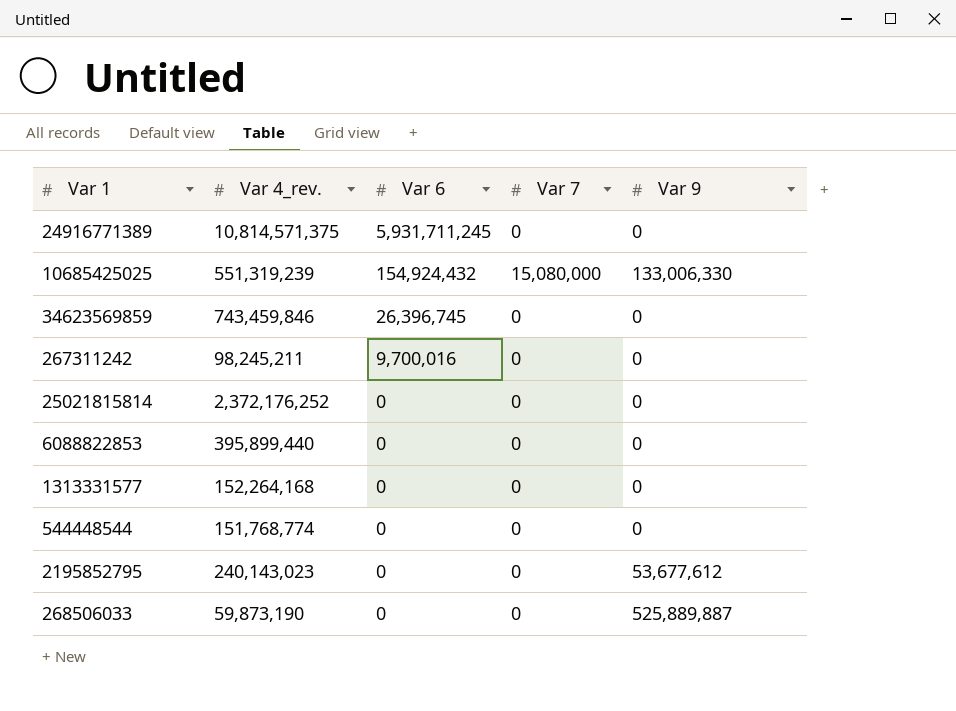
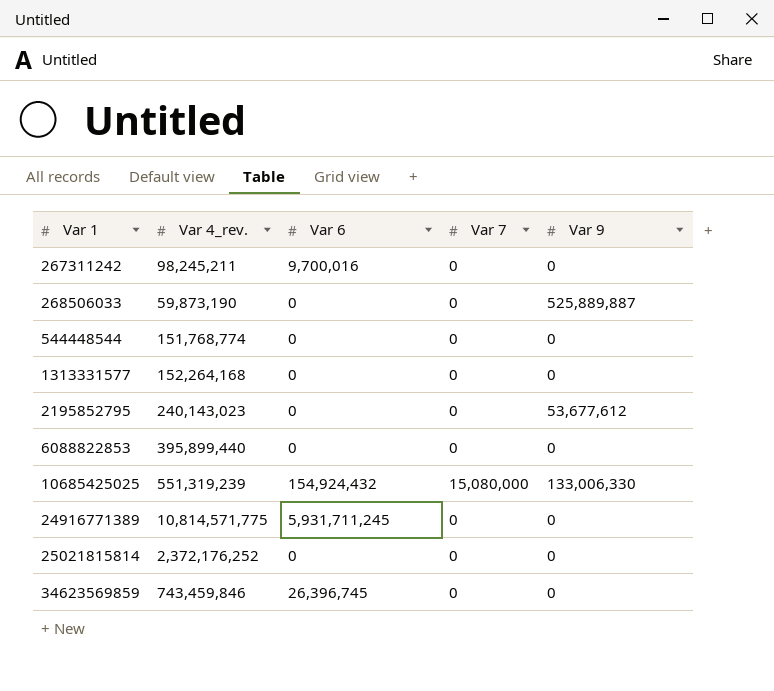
row order: Var 6 descending -> Var 1 ascending
24916771389 | Var 4_rev.: 10,814,571,375 -> 10,814,571,775

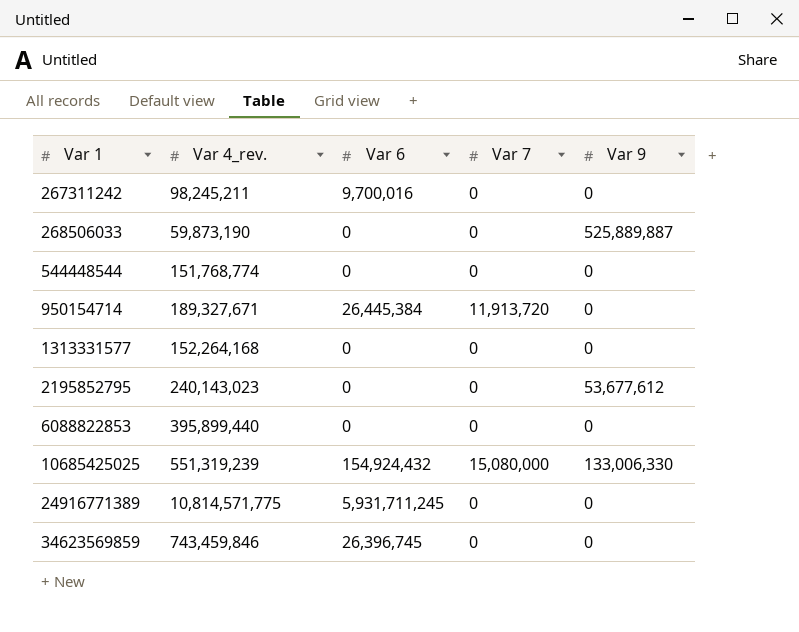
row 25021815814: 2,372,176,252 | 0 | 0 | 0 -> none
row 950154714: none -> 189,327,671 | 26,445,384 | 11,913,720 | 0

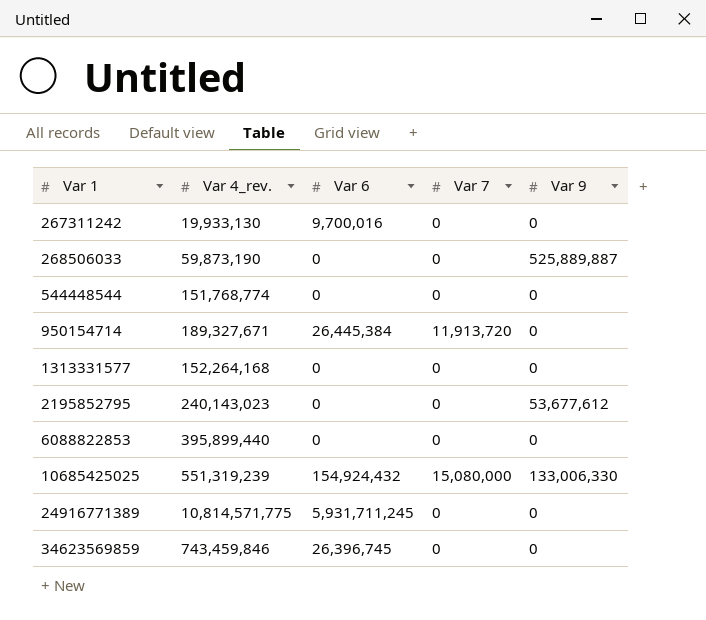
267311242 | Var 4_rev.: 98,245,211 -> 19,933,130

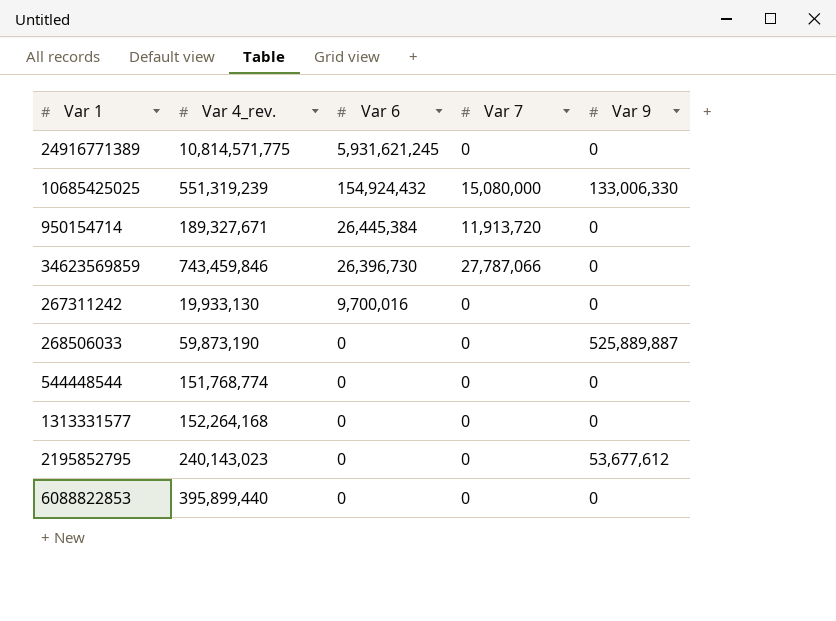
row order: Var 1 ascending -> Var 6 descending
24916771389 | Var 6: 5,931,711,245 -> 5,931,621,245
34623569859 | Var 6: 26,396,745 -> 26,396,730
34623569859 | Var 7: 0 -> 27,787,066

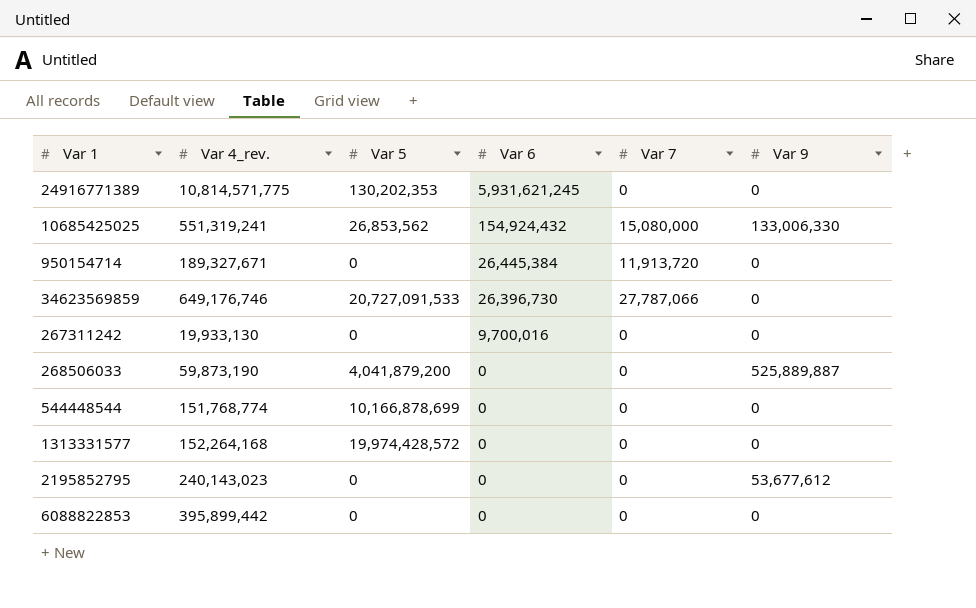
column Var 5 | position: none -> 3
10685425025 | Var 4_rev.: 551,319,239 -> 551,319,241
34623569859 | Var 4_rev.: 743,459,846 -> 649,176,746
6088822853 | Var 4_rev.: 395,899,440 -> 395,899,442

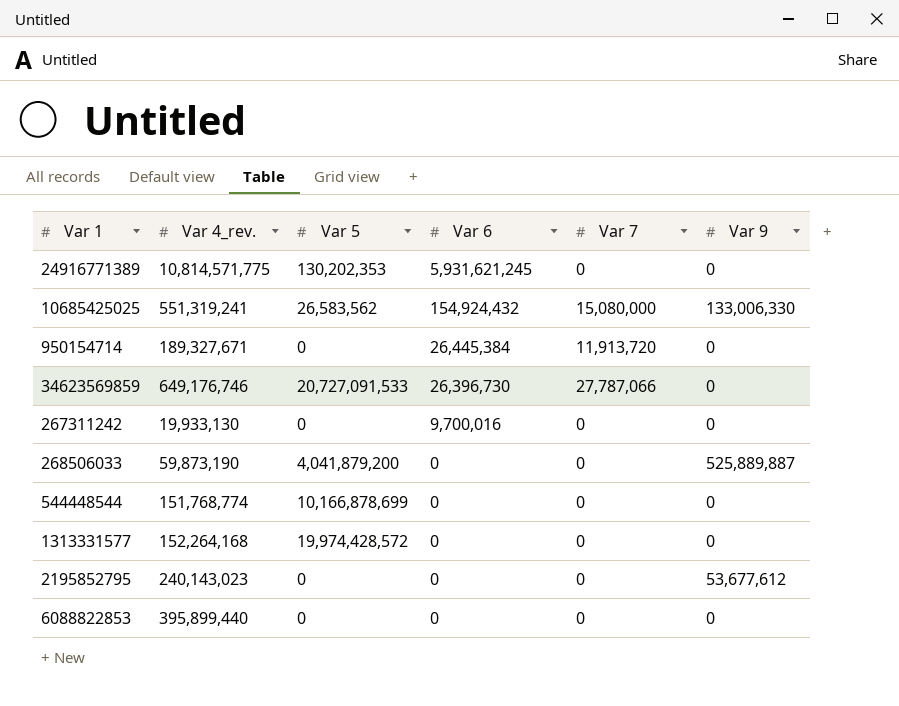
10685425025 | Var 5: 26,853,562 -> 26,583,562
6088822853 | Var 4_rev.: 395,899,442 -> 395,899,440

